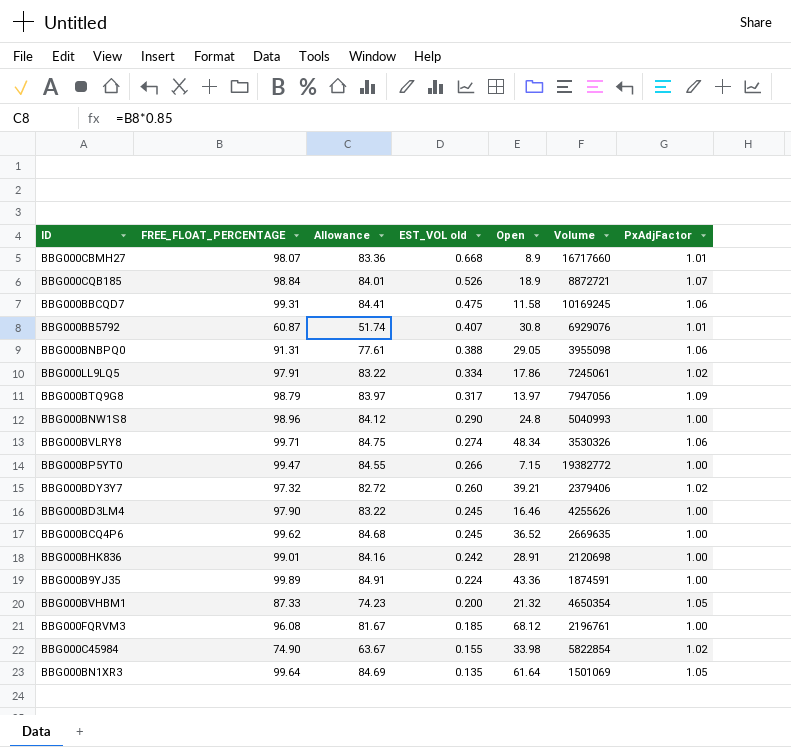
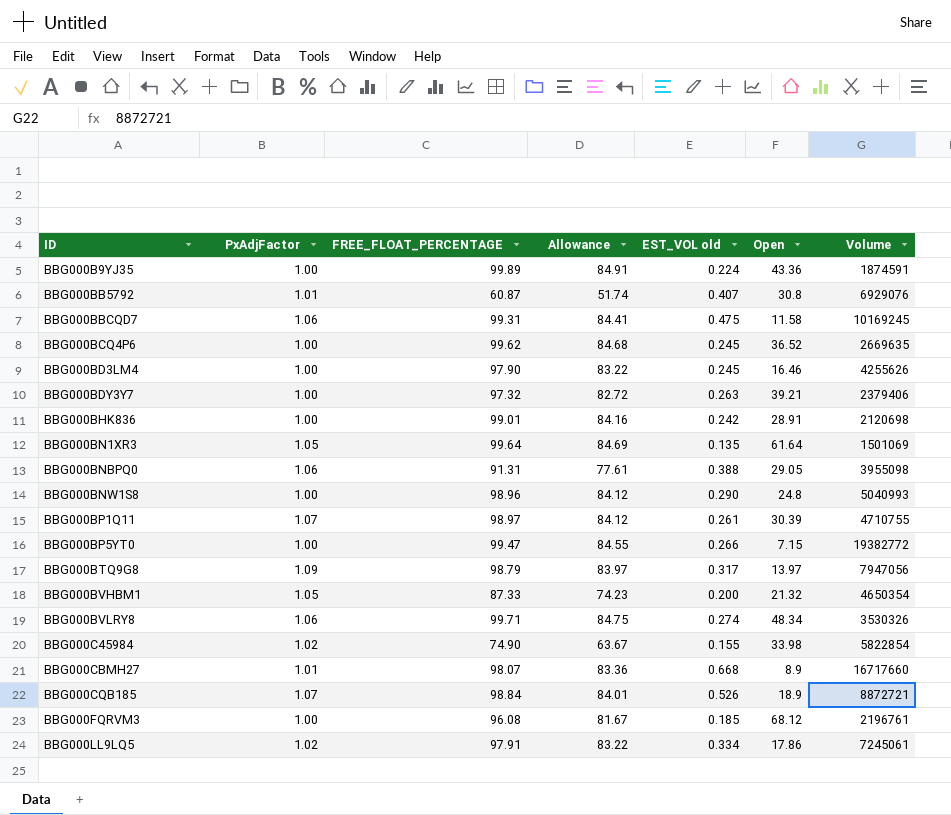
row order: EST_VOL old descending -> ID ascending
column PxAdjFactor | position: 7 -> 2
BBG000BDY3Y7 | PxAdjFactor: 1.02 -> 1.00
BBG000BDY3Y7 | EST_VOL old: 0.260 -> 0.263
row BBG000BP1Q11: none -> 1.07 | 98.97 | 84.12 | 0.261 | 30.39 | 4710755

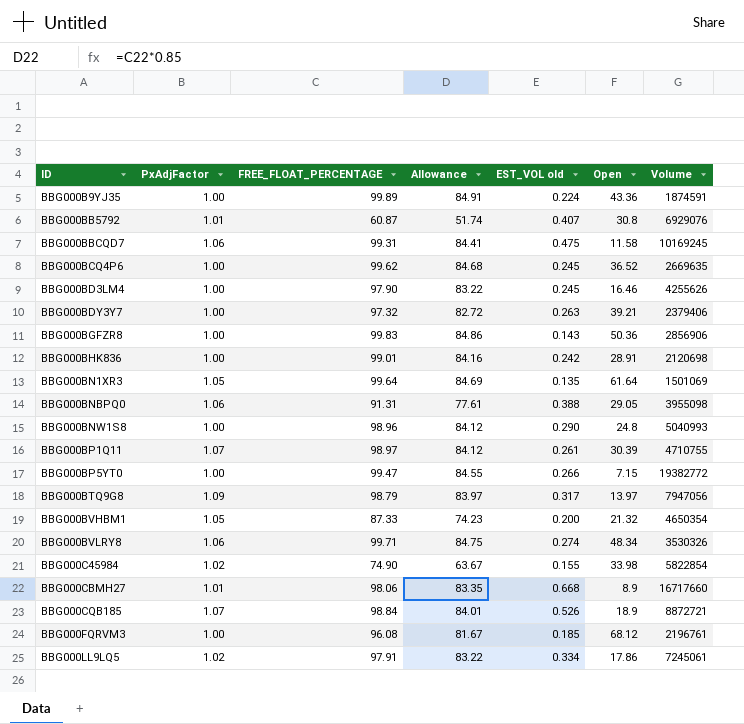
row BBG000BGFZR8: none -> 1.00 | 99.83 | 84.86 | 0.143 | 50.36 | 2856906
BBG000CBMH27 | FREE_FLOAT_PERCENTAGE: 98.07 -> 98.06
BBG000CBMH27 | Allowance: 83.36 -> 83.35

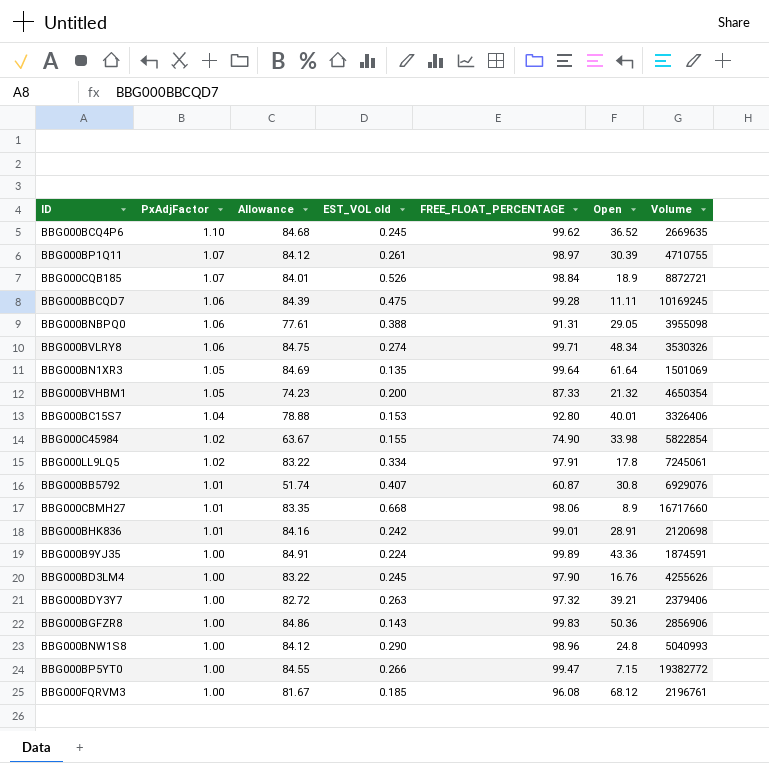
row order: ID ascending -> PxAdjFactor descending
column FREE_FLOAT_PERCENTAGE | position: 3 -> 5
row BBG000BTQ9G8: 1.09 | 98.79 | 83.97 | 0.317 | 13.97 | 7947056 -> none
BBG000BCQ4P6 | PxAdjFactor: 1.00 -> 1.10
BBG000BBCQD7 | Allowance: 84.41 -> 84.39
BBG000BBCQD7 | FREE_FLOAT_PERCENTAGE: 99.31 -> 99.28
BBG000BBCQD7 | Open: 11.58 -> 11.11
row BBG000BC15S7: none -> 1.04 | 78.88 | 0.153 | 92.80 | 40.01 | 3326406
BBG000LL9LQ5 | Open: 17.86 -> 17.8
BBG000BHK836 | PxAdjFactor: 1.00 -> 1.01
BBG000BD3LM4 | Open: 16.46 -> 16.76

